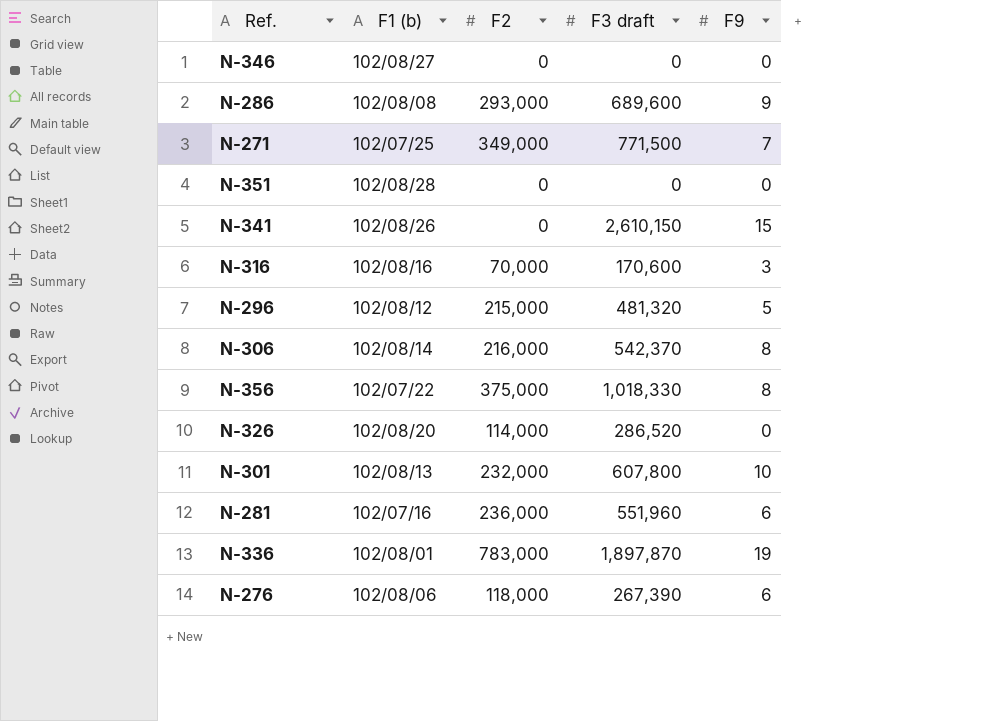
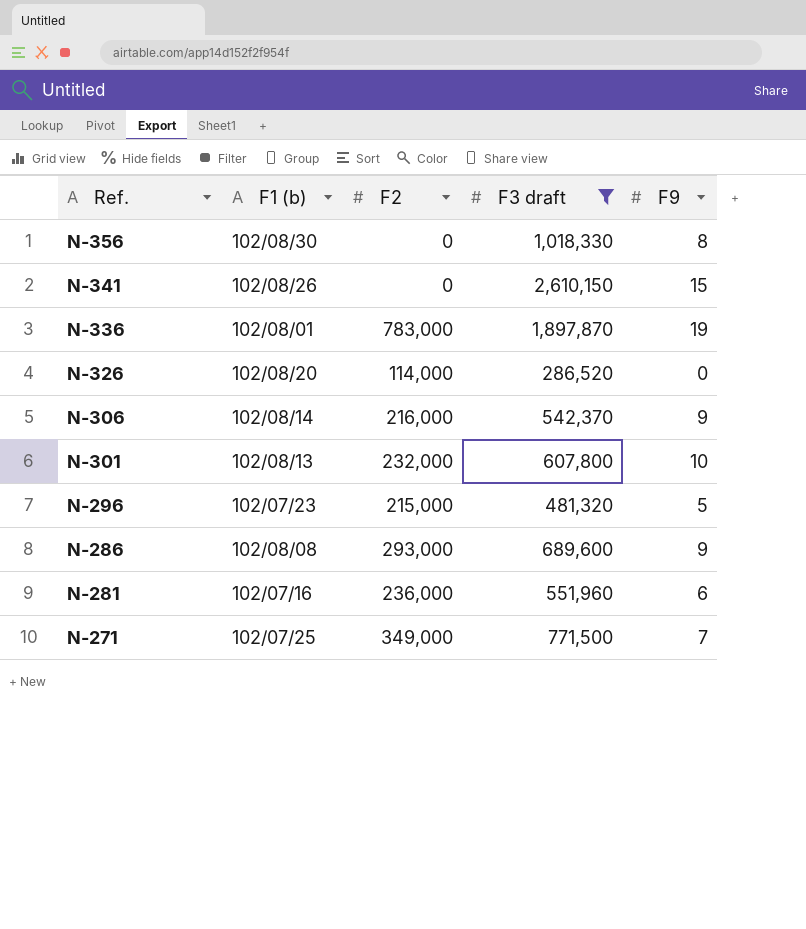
filter: none -> F3 draft >= 286,520
row order: none -> Ref. descending
N-356 | F1 (b): 102/07/22 -> 102/08/30
N-356 | F2: 375,000 -> 0
N-306 | F9: 8 -> 9
N-296 | F1 (b): 102/08/12 -> 102/07/23

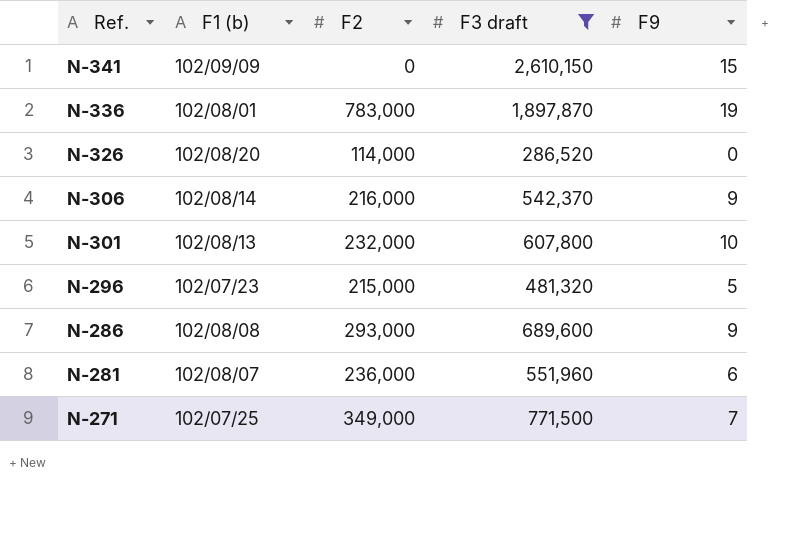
row N-356: 102/08/30 | 0 | 1,018,330 | 8 -> none
N-341 | F1 (b): 102/08/26 -> 102/09/09
N-281 | F1 (b): 102/07/16 -> 102/08/07

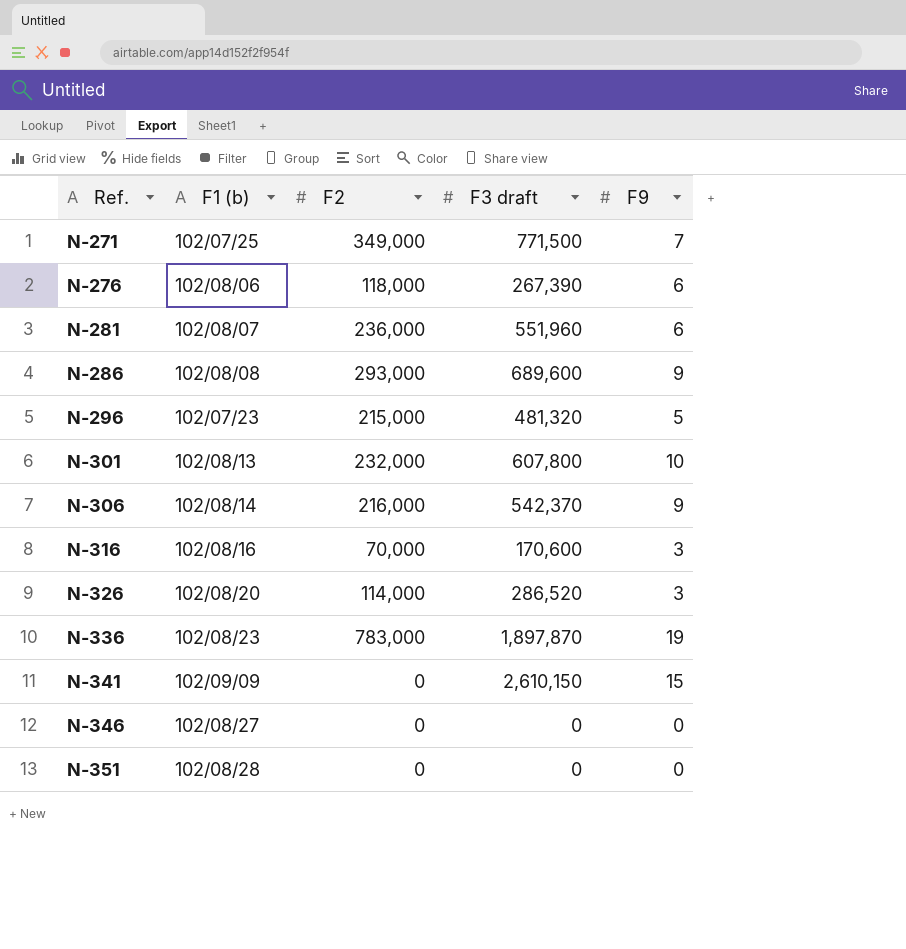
filter: F3 draft >= 286,520 -> none
row order: Ref. descending -> Ref. ascending
N-326 | F9: 0 -> 3
N-336 | F1 (b): 102/08/01 -> 102/08/23

